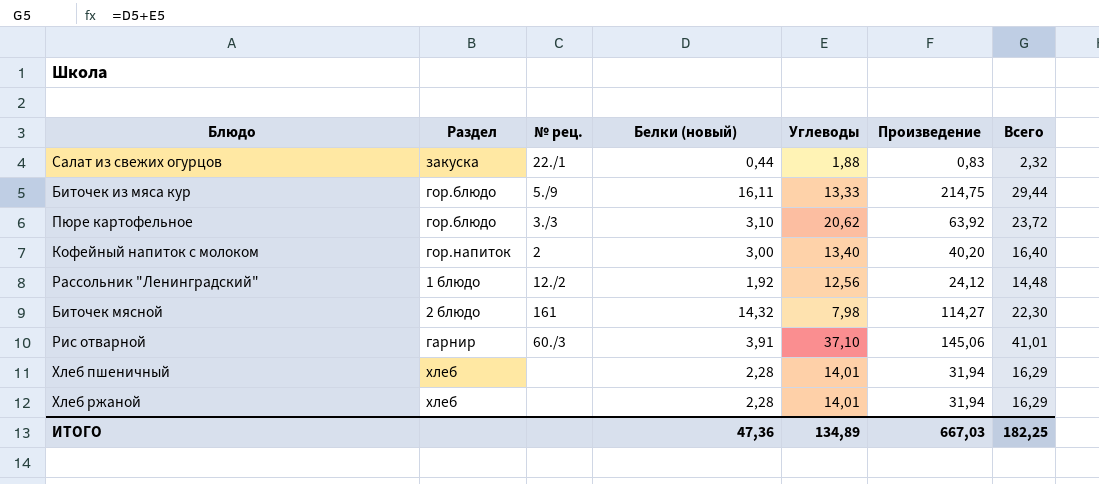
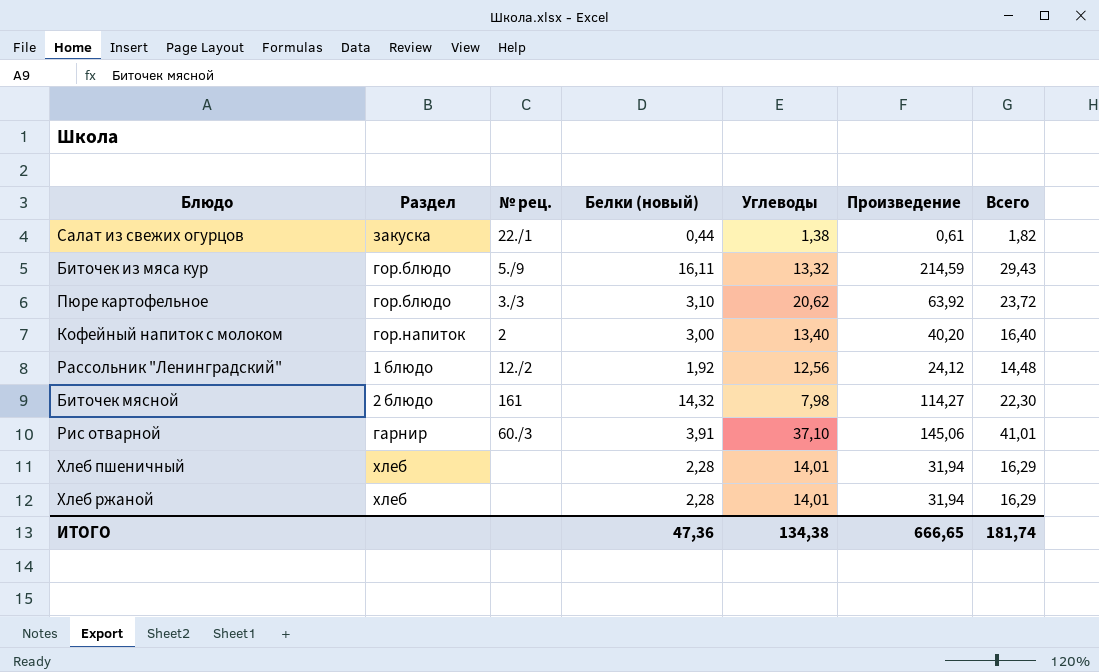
Салат из свежих огурцов | Углеводы: 1,88 -> 1,38
Салат из свежих огурцов | Произведение: 0,83 -> 0,61
Салат из свежих огурцов | Всего: 2,32 -> 1,82
Биточек из мяса кур | Углеводы: 13,33 -> 13,32
Биточек из мяса кур | Произведение: 214,75 -> 214,59
Биточек из мяса кур | Всего: 29,44 -> 29,43
ИТОГО | Углеводы: 134,89 -> 134,38
ИТОГО | Произведение: 667,03 -> 666,65
ИТОГО | Всего: 182,25 -> 181,74

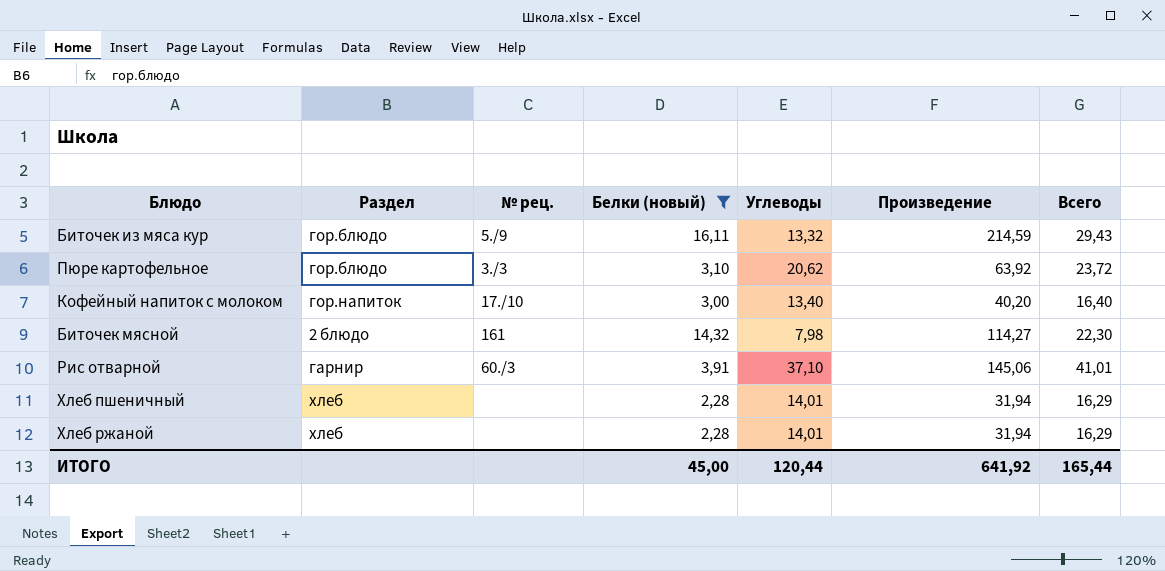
filter: none -> Белки (новый) >= 2,28
Кофейный напиток с молоком | № рец.: 2 -> 17./10
ИТОГО | Белки (новый): 47,36 -> 45,00
ИТОГО | Углеводы: 134,38 -> 120,44
ИТОГО | Произведение: 666,65 -> 641,92
ИТОГО | Всего: 181,74 -> 165,44

